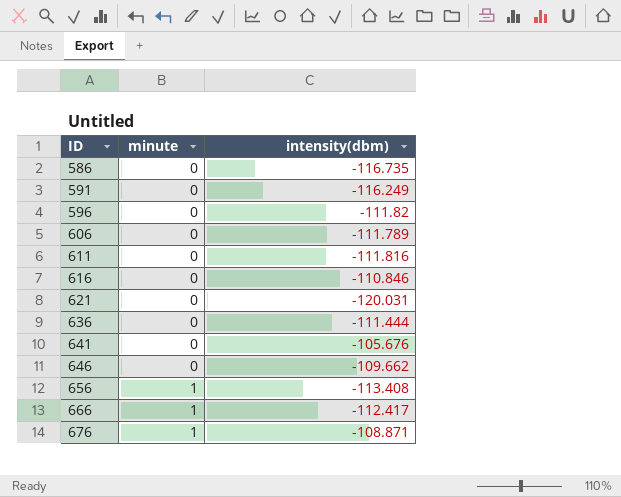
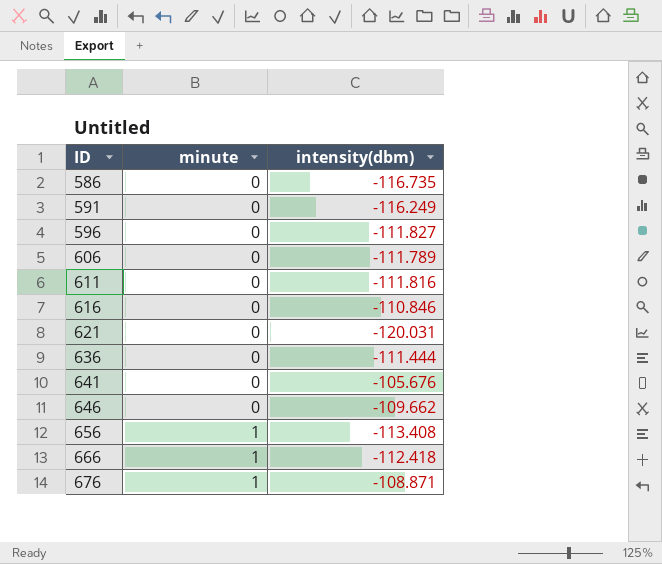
596 | intensity(dbm): -111.82 -> -111.827
666 | intensity(dbm): -112.417 -> -112.418

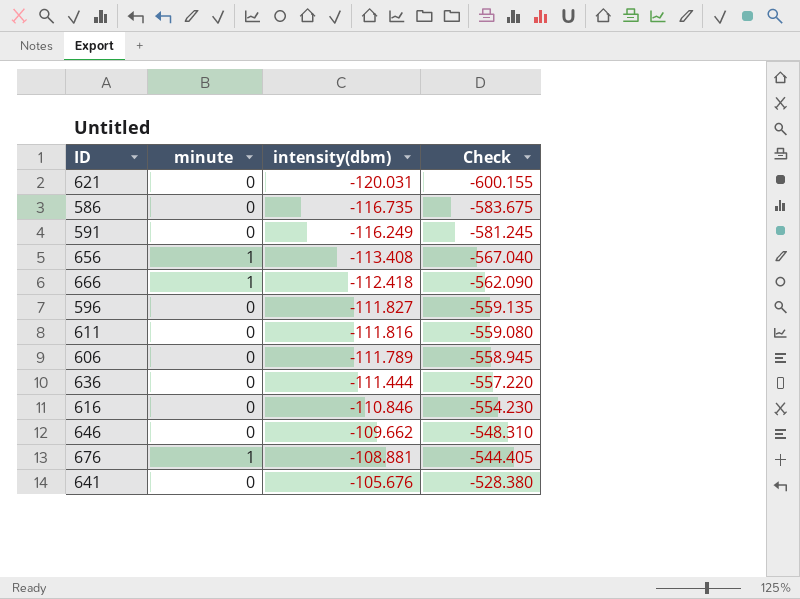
row order: ID ascending -> intensity(dbm) ascending
column Check | formula: none -> [intensity(dbm)] * 5
676 | intensity(dbm): -108.871 -> -108.881

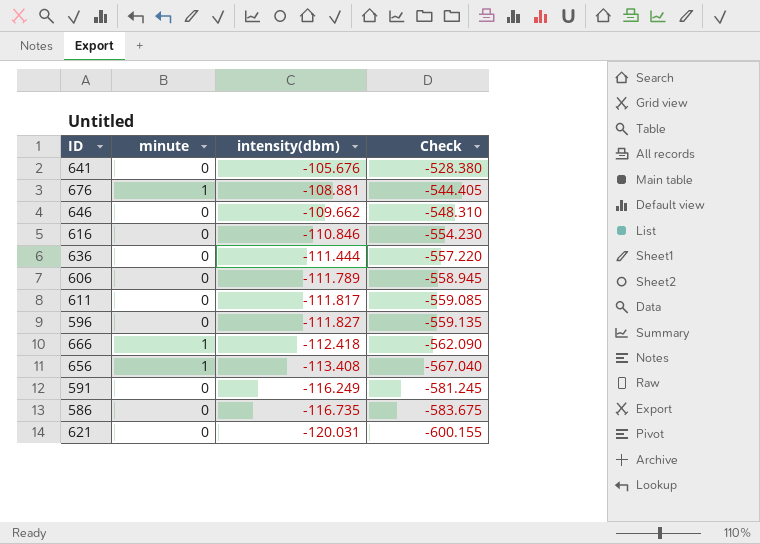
row order: intensity(dbm) ascending -> intensity(dbm) descending
611 | intensity(dbm): -111.816 -> -111.817
611 | Check: -559.080 -> -559.085

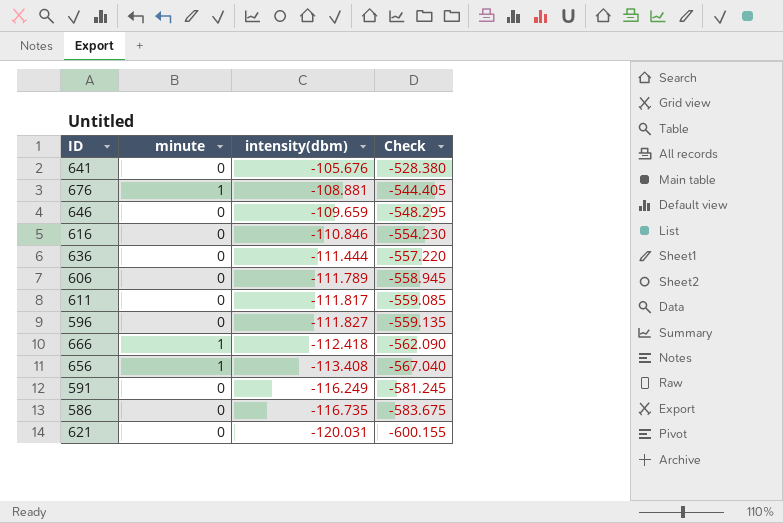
646 | intensity(dbm): -109.662 -> -109.659
646 | Check: -548.310 -> -548.295

